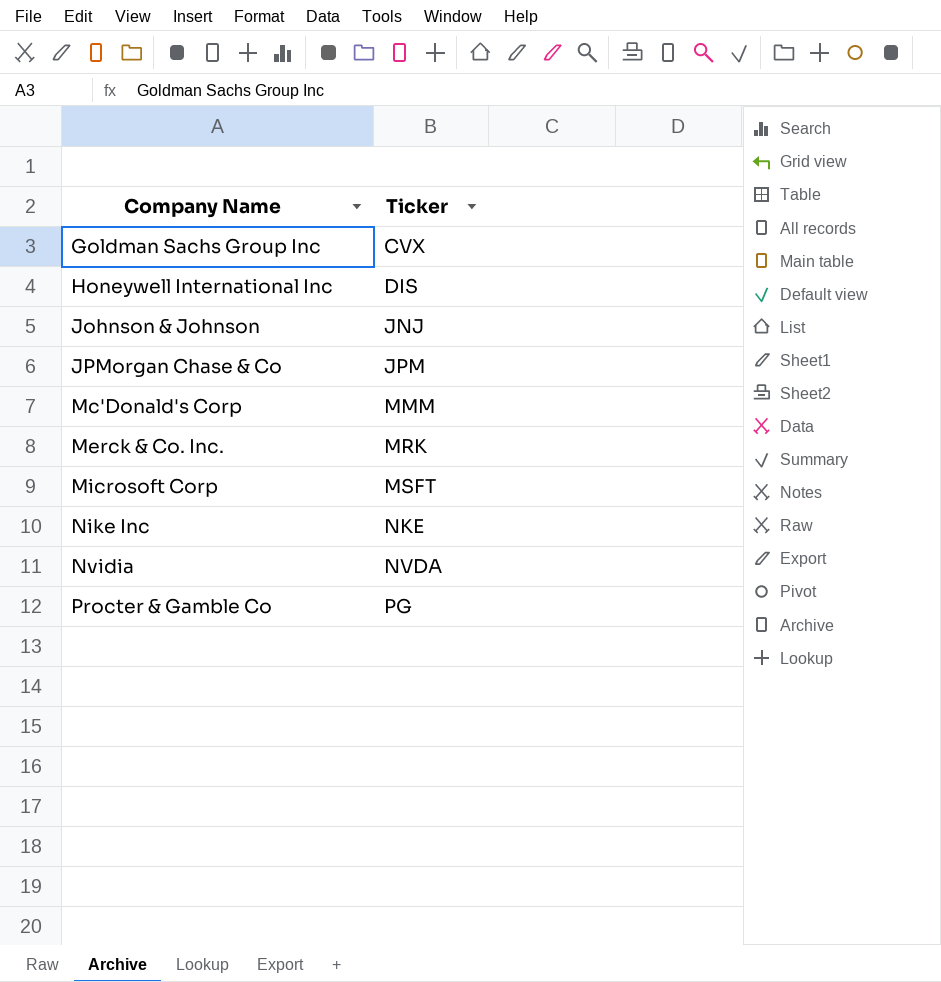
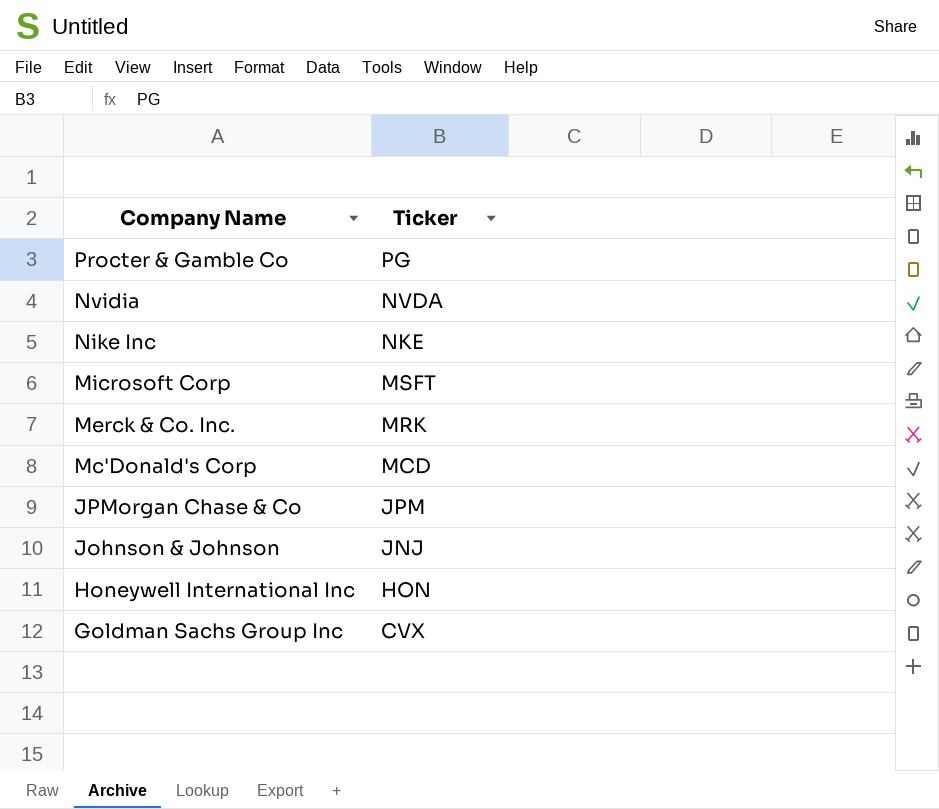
row order: Company Name ascending -> Company Name descending
Mc'Donald's Corp | Ticker: MMM -> MCD
Honeywell International Inc | Ticker: DIS -> HON

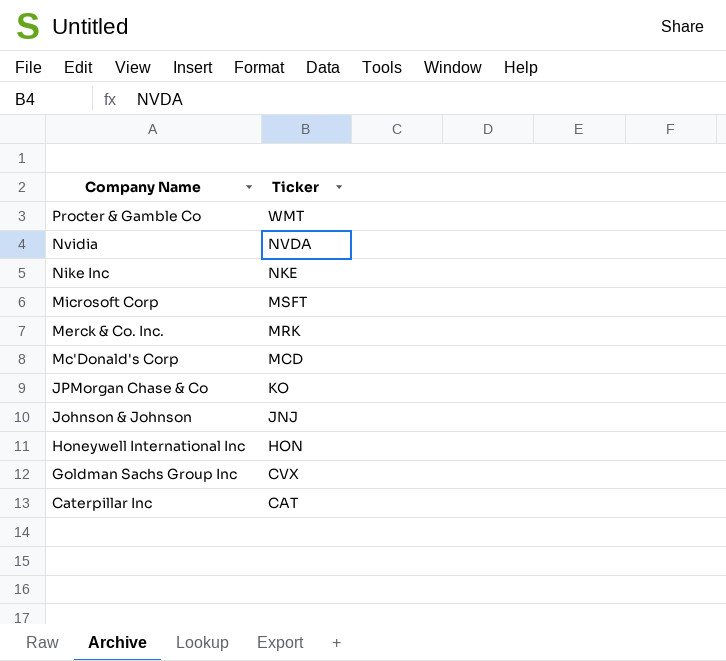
Procter & Gamble Co | Ticker: PG -> WMT
JPMorgan Chase & Co | Ticker: JPM -> KO
row Caterpillar Inc: none -> CAT

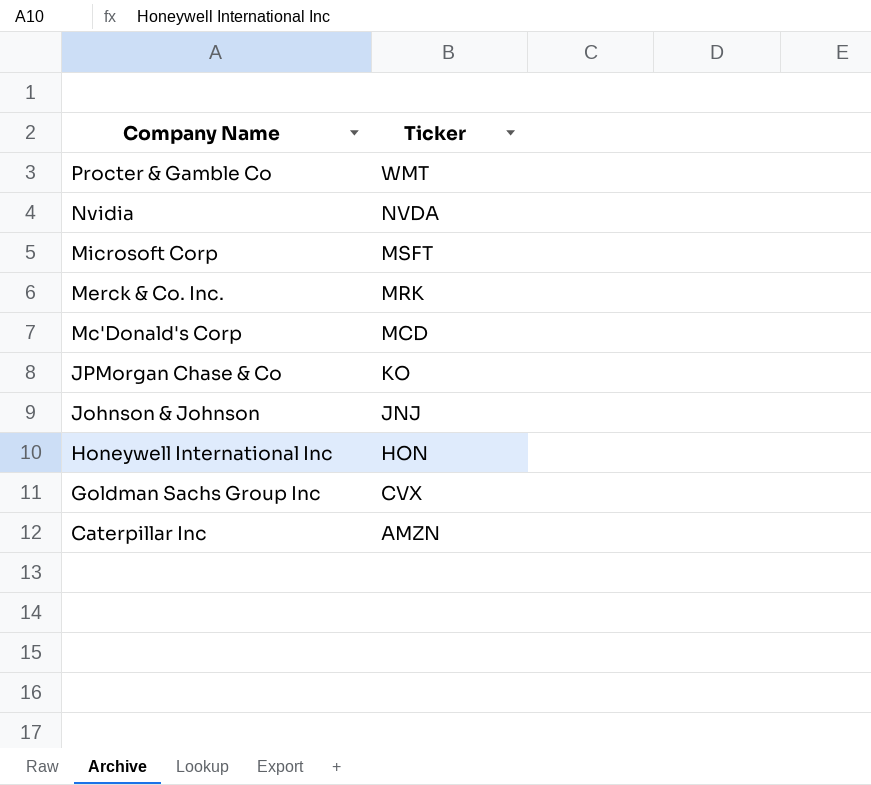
row Nike Inc: NKE -> none
Caterpillar Inc | Ticker: CAT -> AMZN

